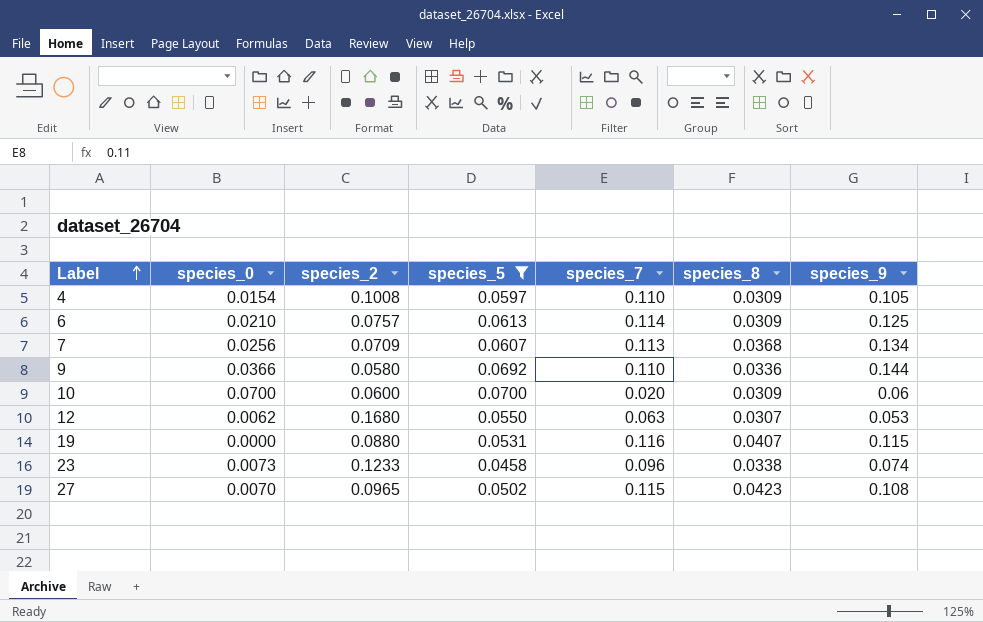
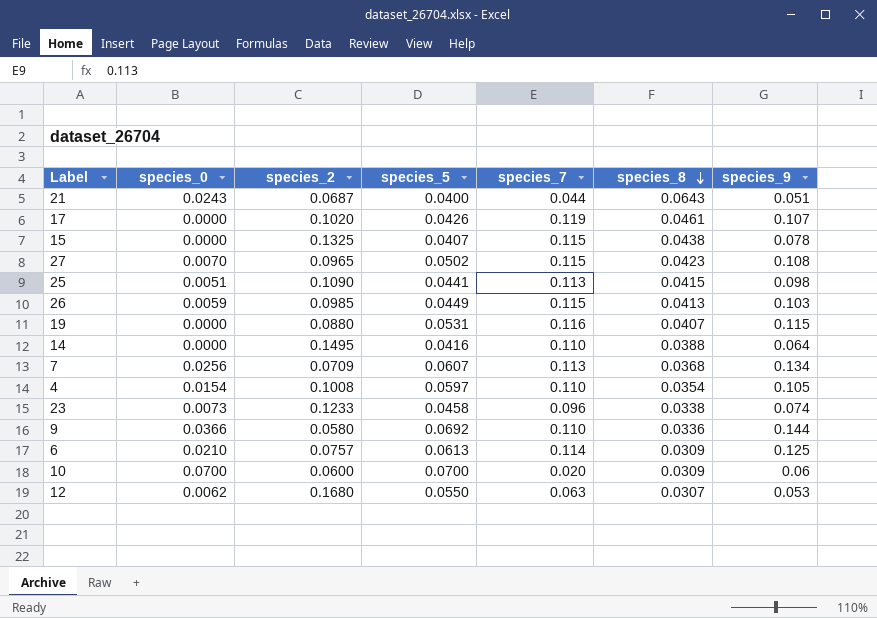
filter: species_5 >= 0.0458 -> none
row order: Label ascending -> species_8 descending
4 | species_8: 0.0309 -> 0.0354

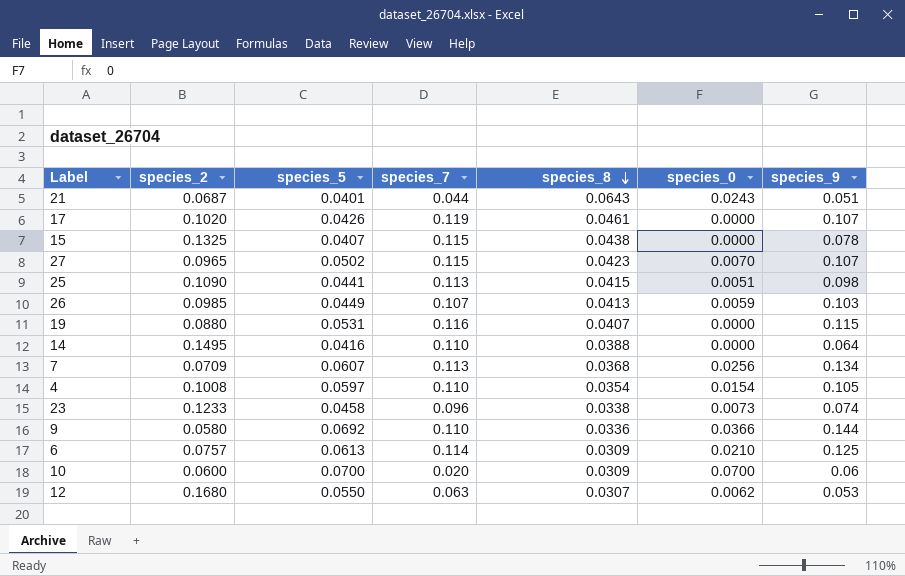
column species_0 | position: 2 -> 6
21 | species_5: 0.0400 -> 0.0401
27 | species_9: 0.108 -> 0.107
26 | species_7: 0.115 -> 0.107

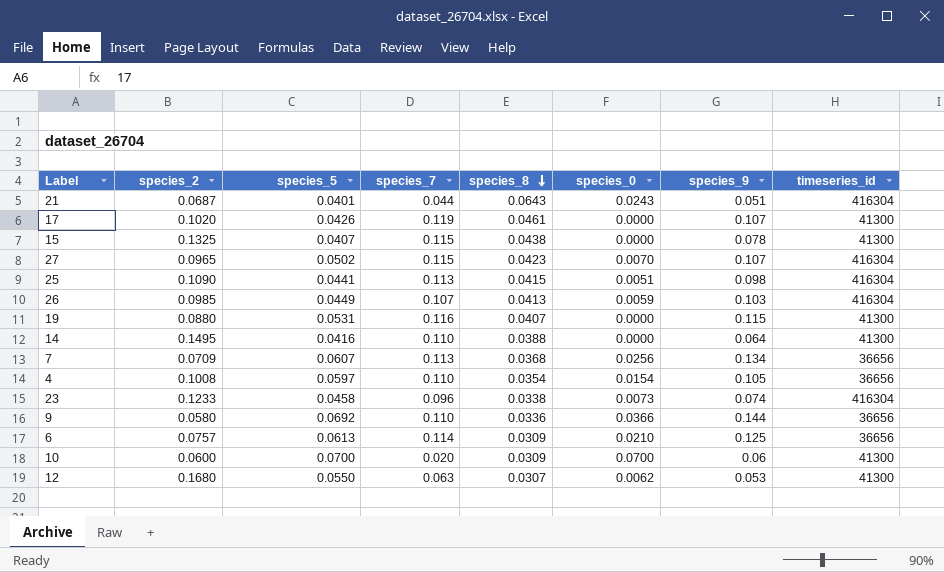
column timeseries_id | position: none -> 8

